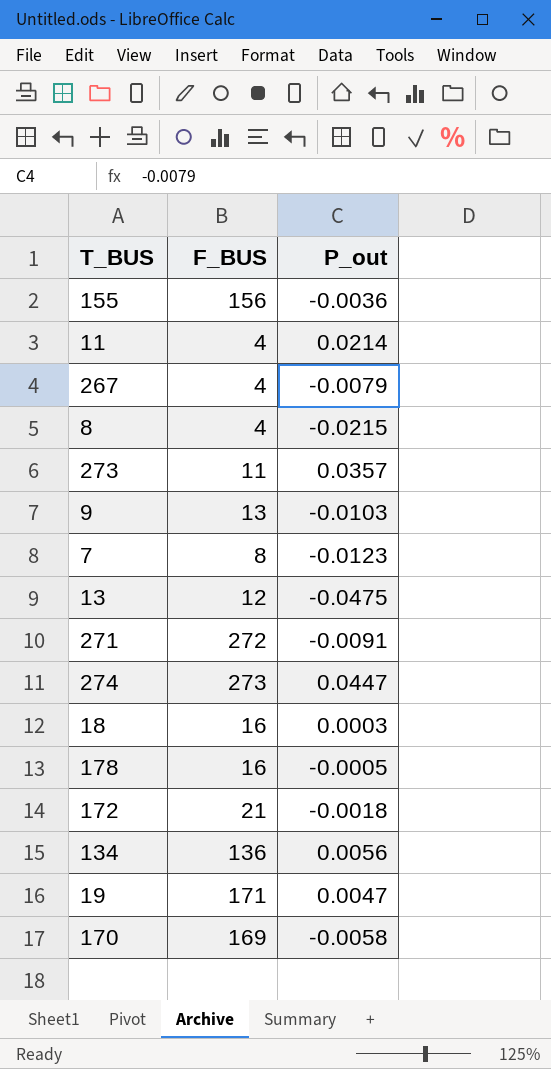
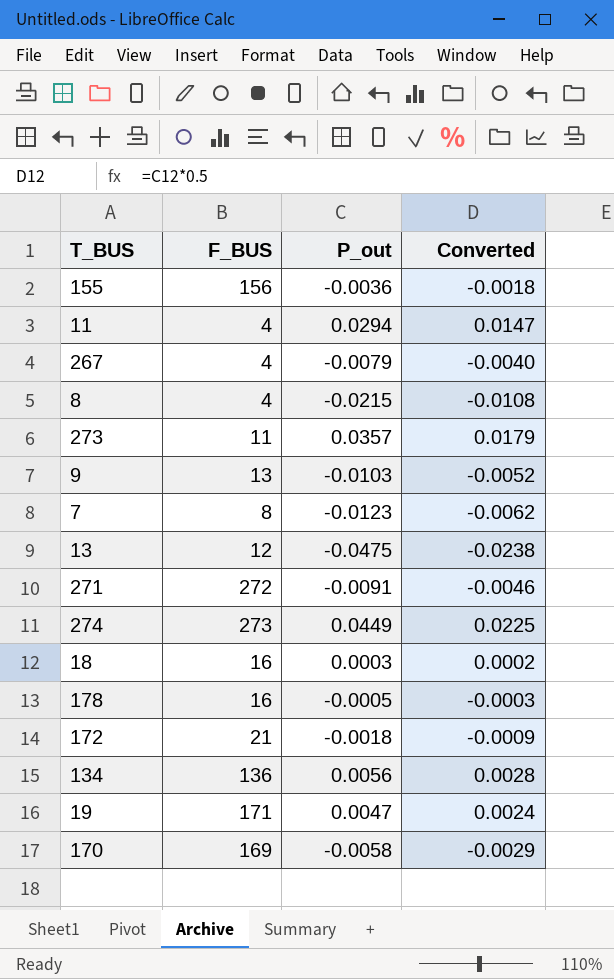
column Converted | formula: none -> [P_out] * 0.5
11 | P_out: 0.0214 -> 0.0294
274 | P_out: 0.0447 -> 0.0449

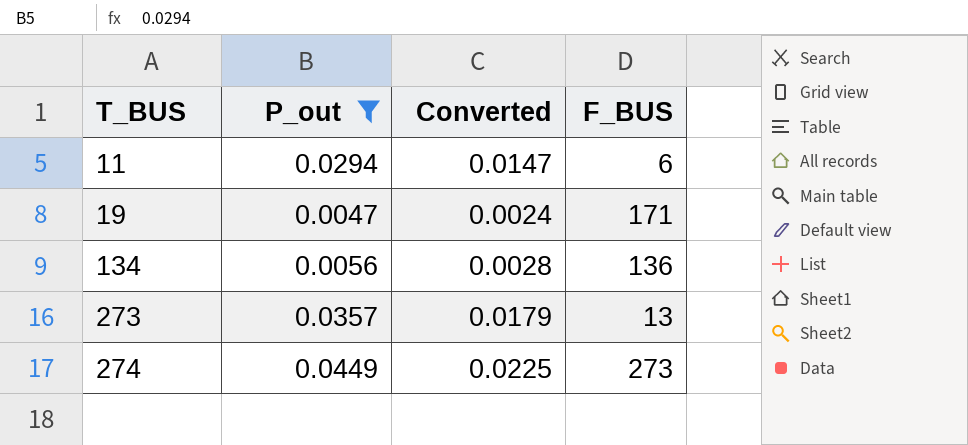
filter: none -> P_out >= 0.0047
row order: none -> T_BUS ascending
column F_BUS | position: 2 -> 4
11 | F_BUS: 4 -> 6
273 | F_BUS: 11 -> 13

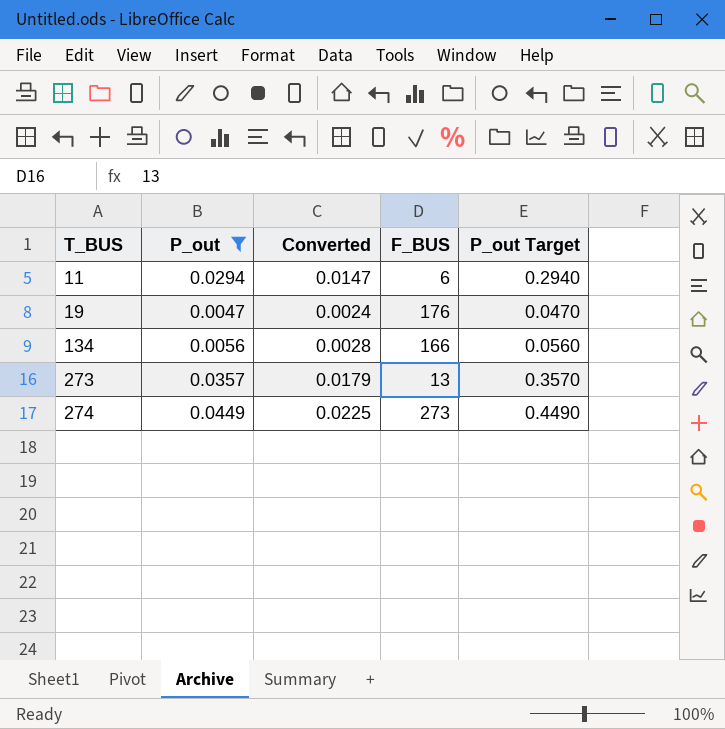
column P_out Target | formula: none -> [P_out] * 10
19 | F_BUS: 171 -> 176
134 | F_BUS: 136 -> 166

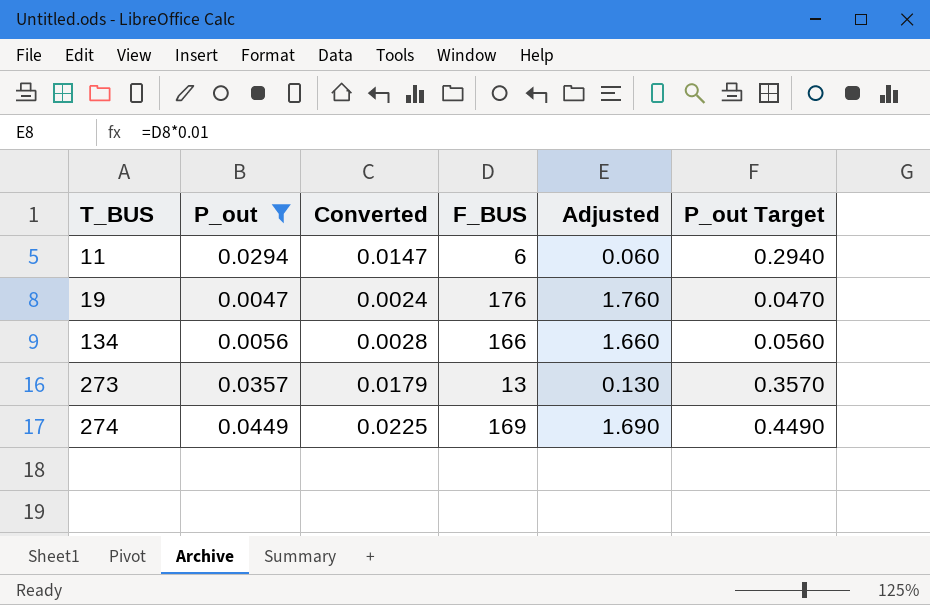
column Adjusted | formula: none -> [F_BUS] * 0.01
274 | F_BUS: 273 -> 169

